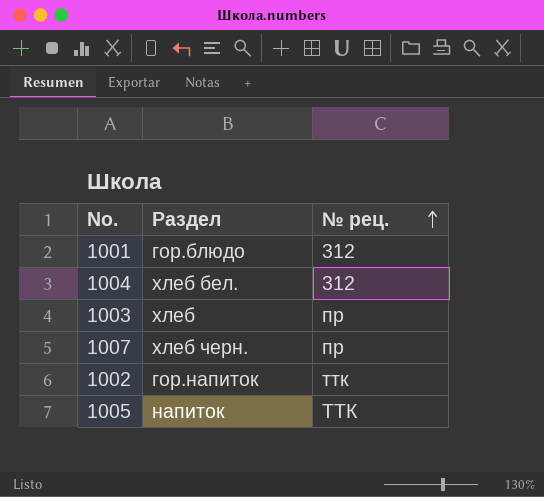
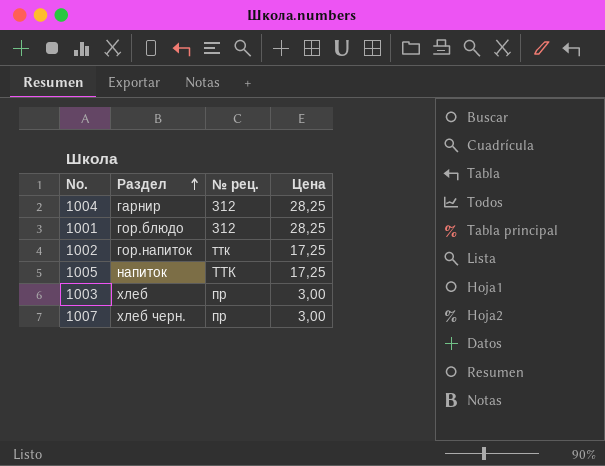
row order: № рец. ascending -> Раздел ascending
column Цена | position: none -> 4
1004 | Раздел: хлеб бел. -> гарнир

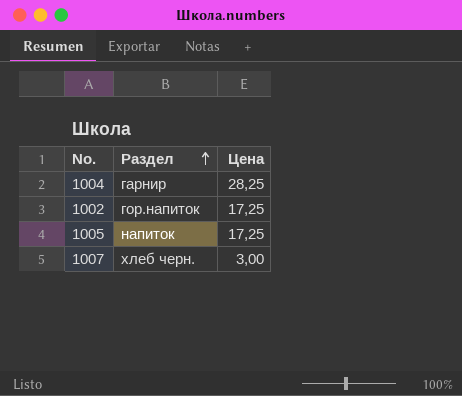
column № рец. | position: 3 -> none
row 1001: гор.блюдо | 312 | 28,25 -> none
row 1003: хлеб | пр | 3,00 -> none

